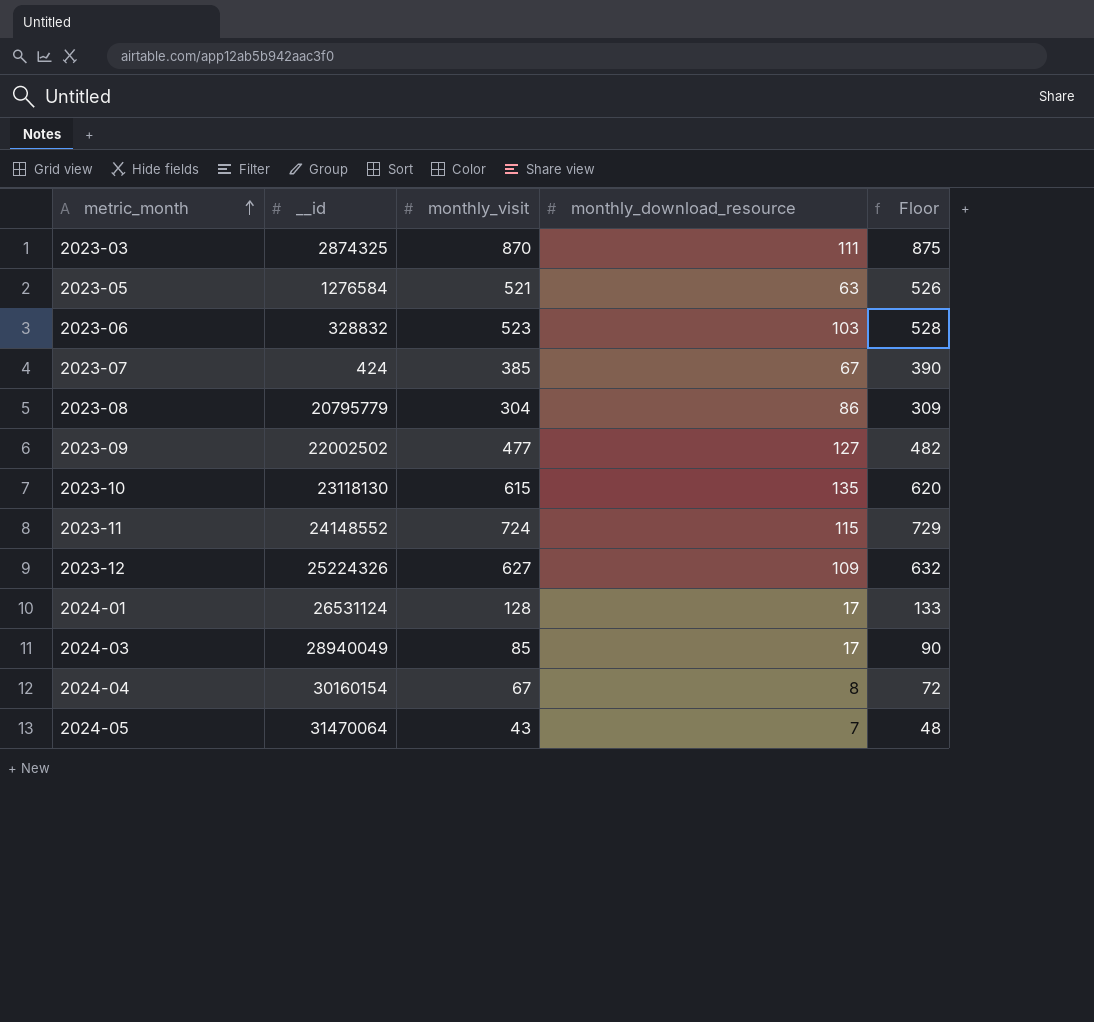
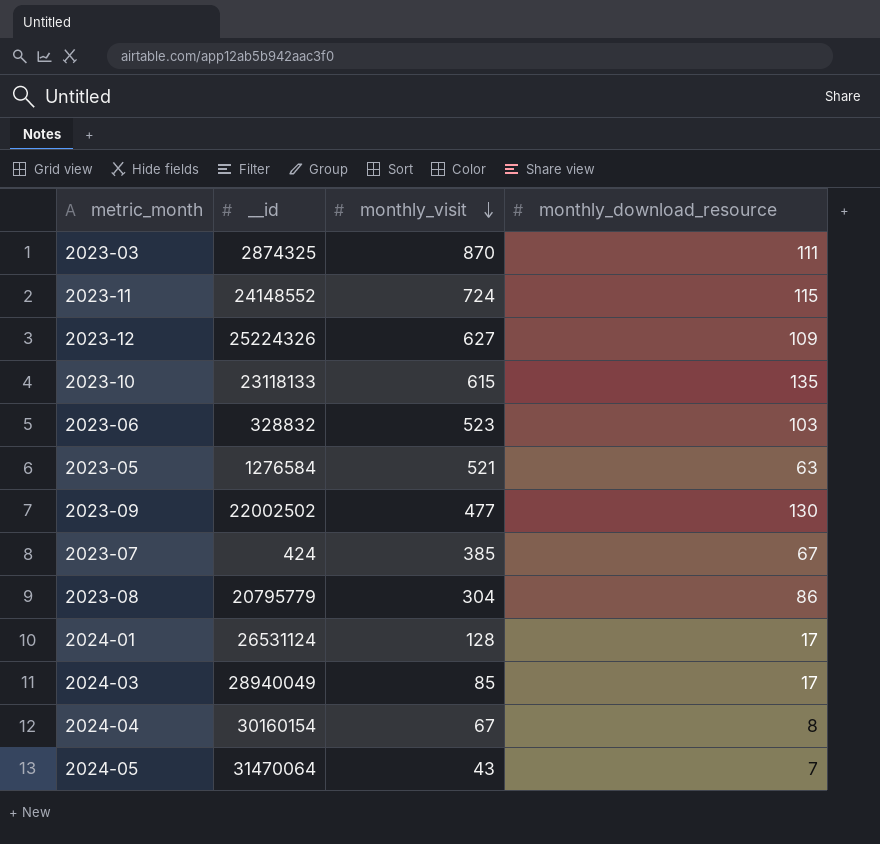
row order: metric_month ascending -> monthly_visit descending
column Floor | formula: [monthly_visit] + 5 -> none
2023-10 | __id: 23118130 -> 23118133
2023-09 | monthly_download_resource: 127 -> 130

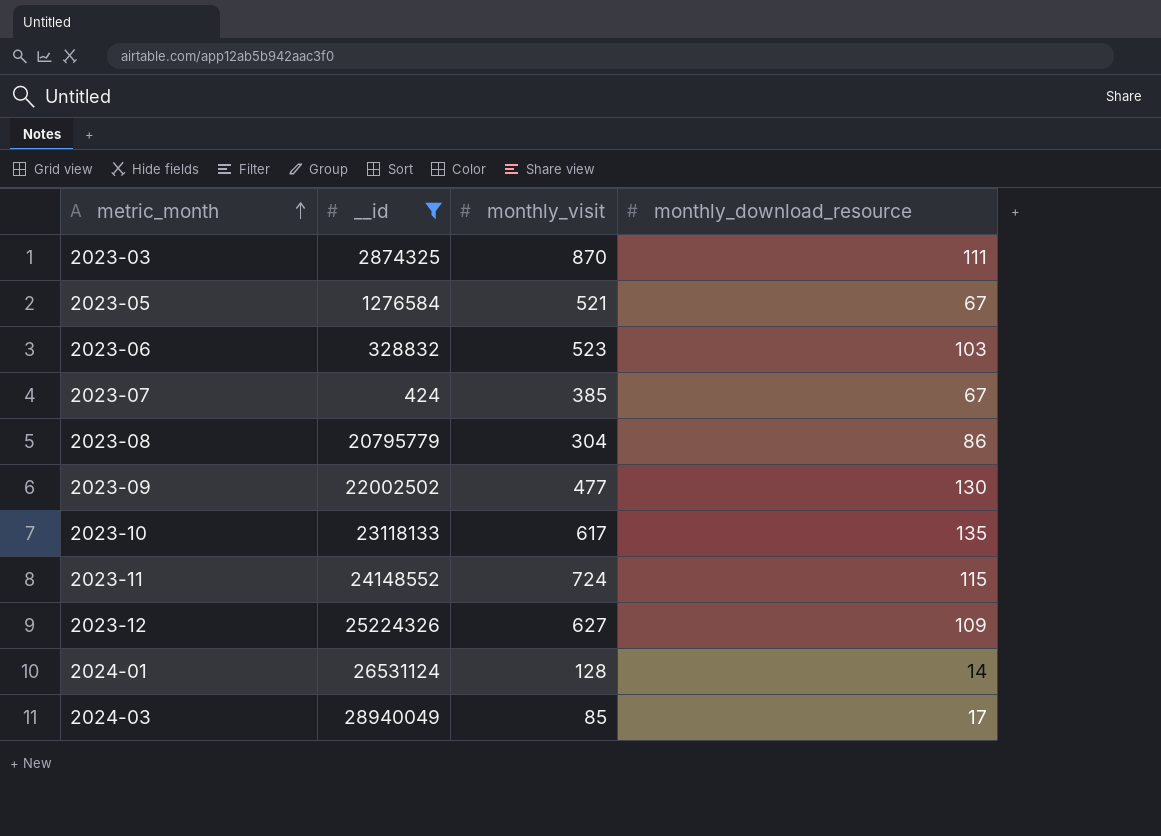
filter: none -> __id <= 28940049
row order: monthly_visit descending -> metric_month ascending
2023-05 | monthly_download_resource: 63 -> 67
2023-10 | monthly_visit: 615 -> 617
2024-01 | monthly_download_resource: 17 -> 14

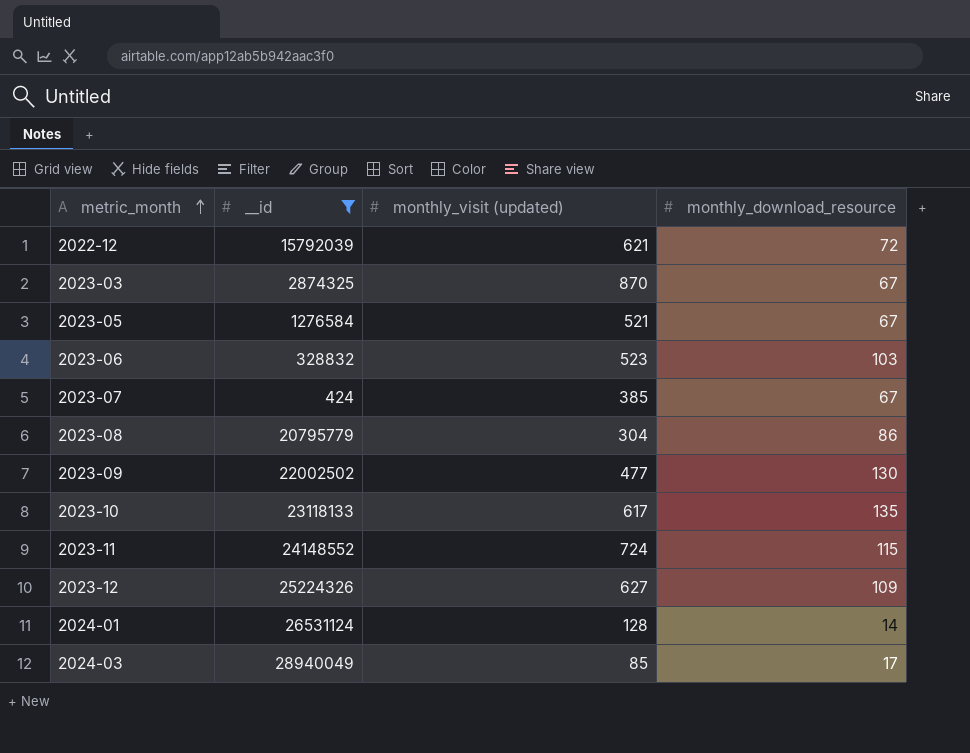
column name: monthly_visit -> monthly_visit (updated)
row 2022-12: none -> 15792039 | 621 | 72
2023-03 | monthly_download_resource: 111 -> 67

